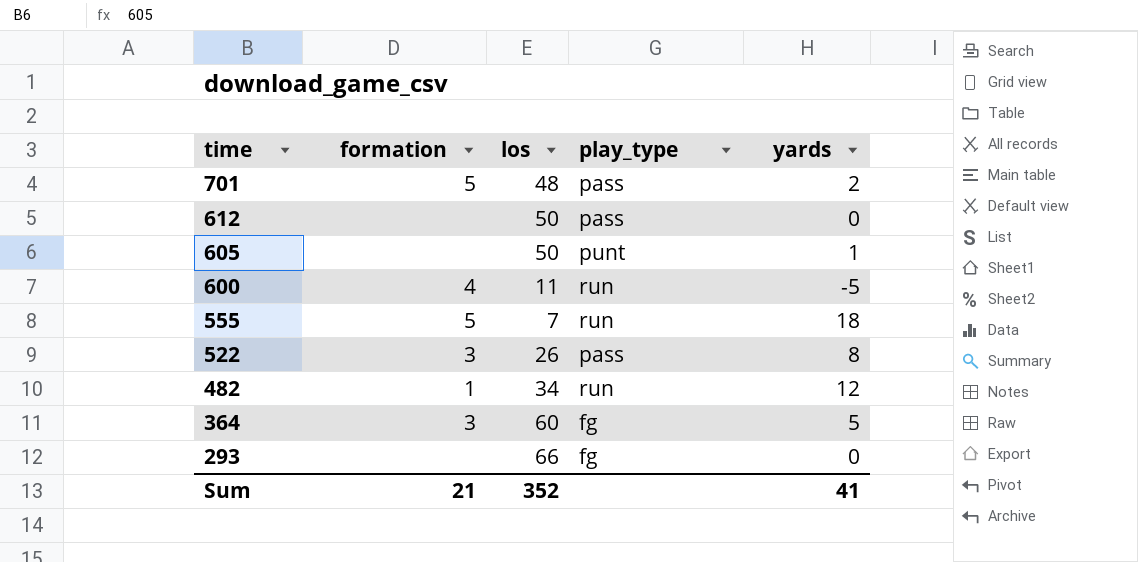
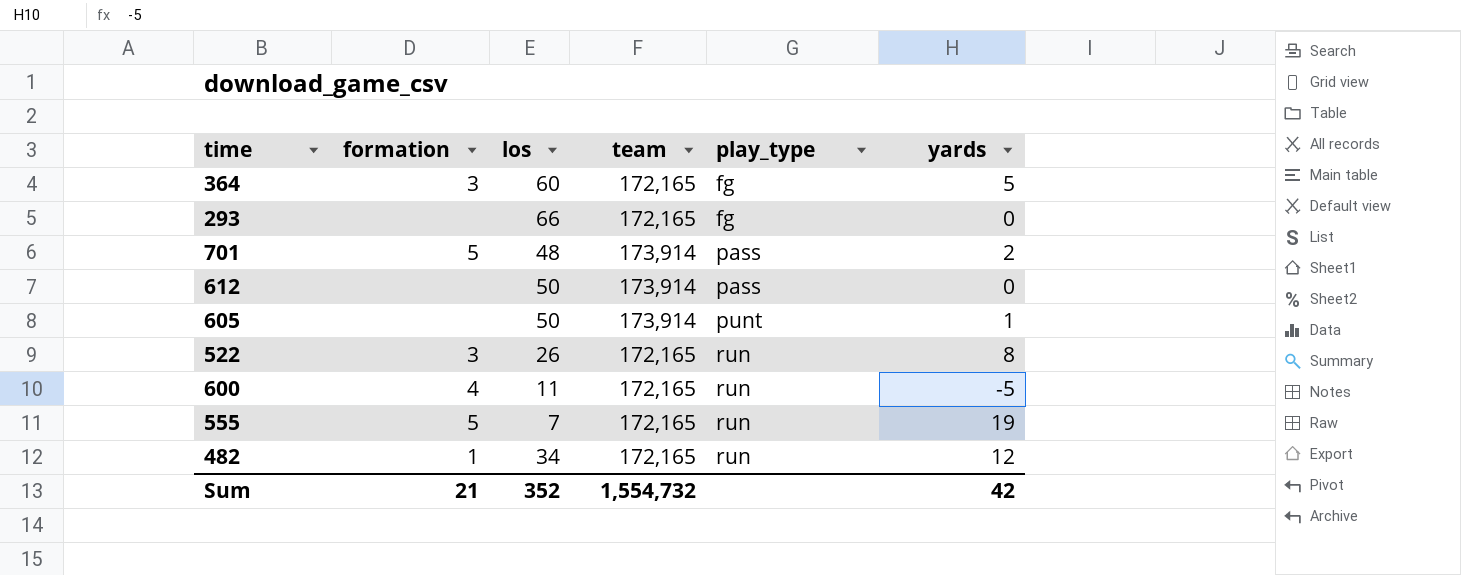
row order: time descending -> play_type ascending
column team | position: none -> 4
522 | play_type: pass -> run
555 | yards: 18 -> 19
Sum | yards: 41 -> 42

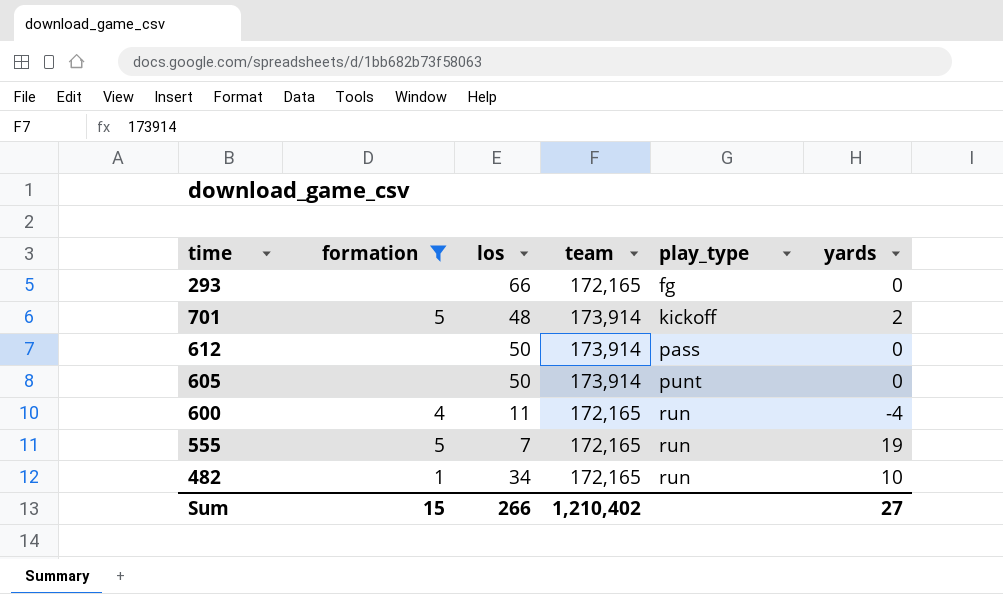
filter: none -> formation != 3
701 | play_type: pass -> kickoff
605 | yards: 1 -> 0
600 | yards: -5 -> -4
482 | yards: 12 -> 10
Sum | formation: 21 -> 15
Sum | los: 352 -> 266
Sum | team: 1,554,732 -> 1,210,402
Sum | yards: 42 -> 27

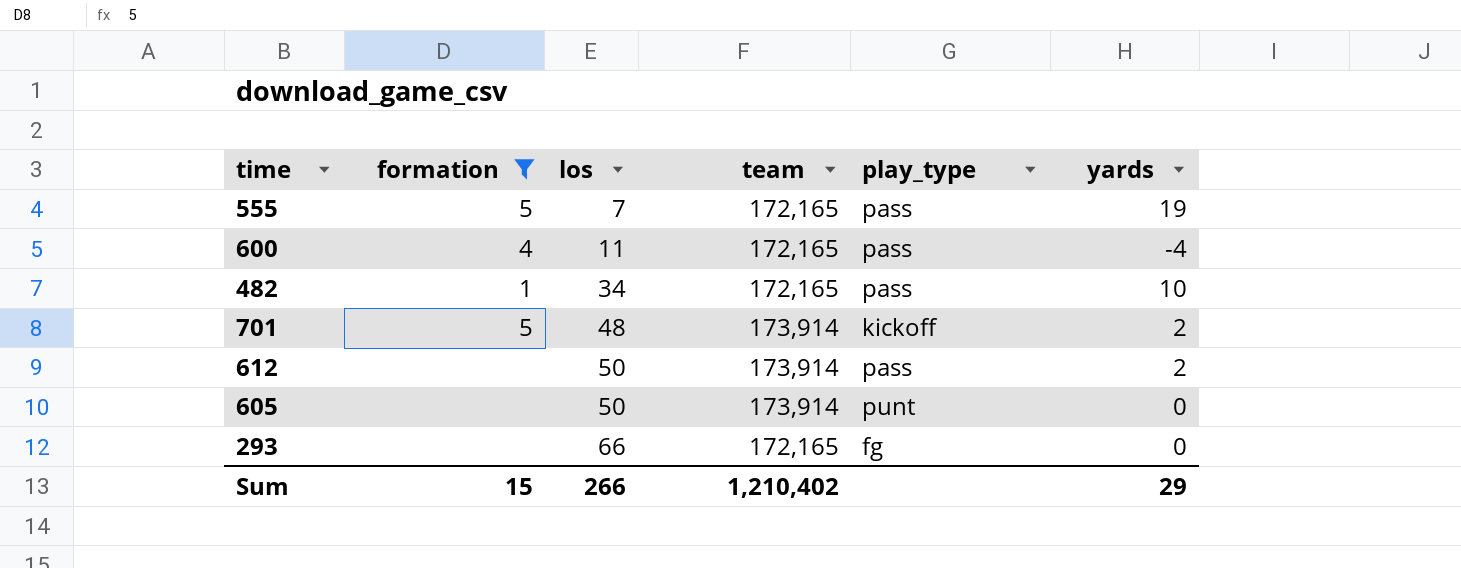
row order: play_type ascending -> los ascending
555 | play_type: run -> pass
600 | play_type: run -> pass
482 | play_type: run -> pass
612 | yards: 0 -> 2
Sum | yards: 27 -> 29

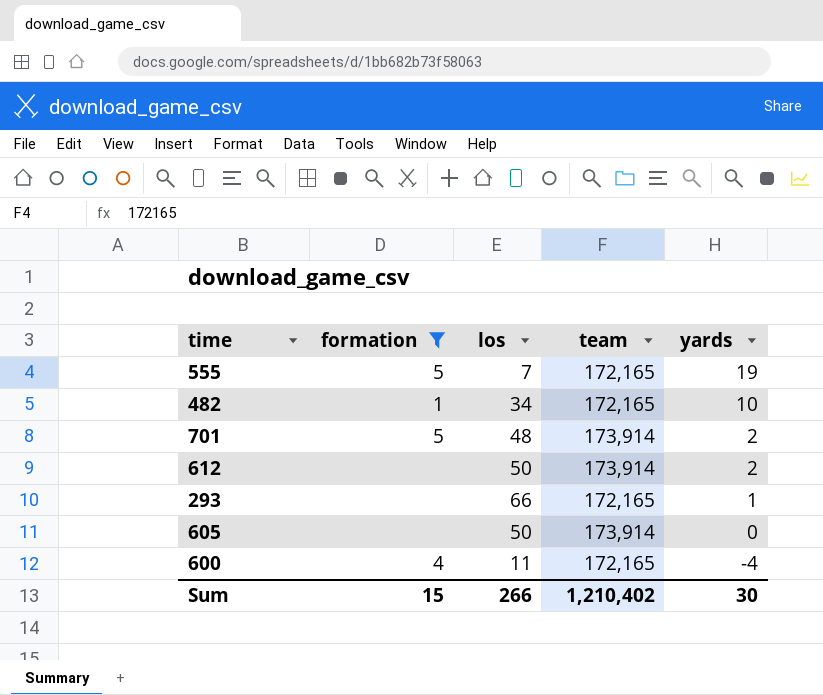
row order: los ascending -> yards descending
column play_type | position: 5 -> none
293 | yards: 0 -> 1
Sum | yards: 29 -> 30

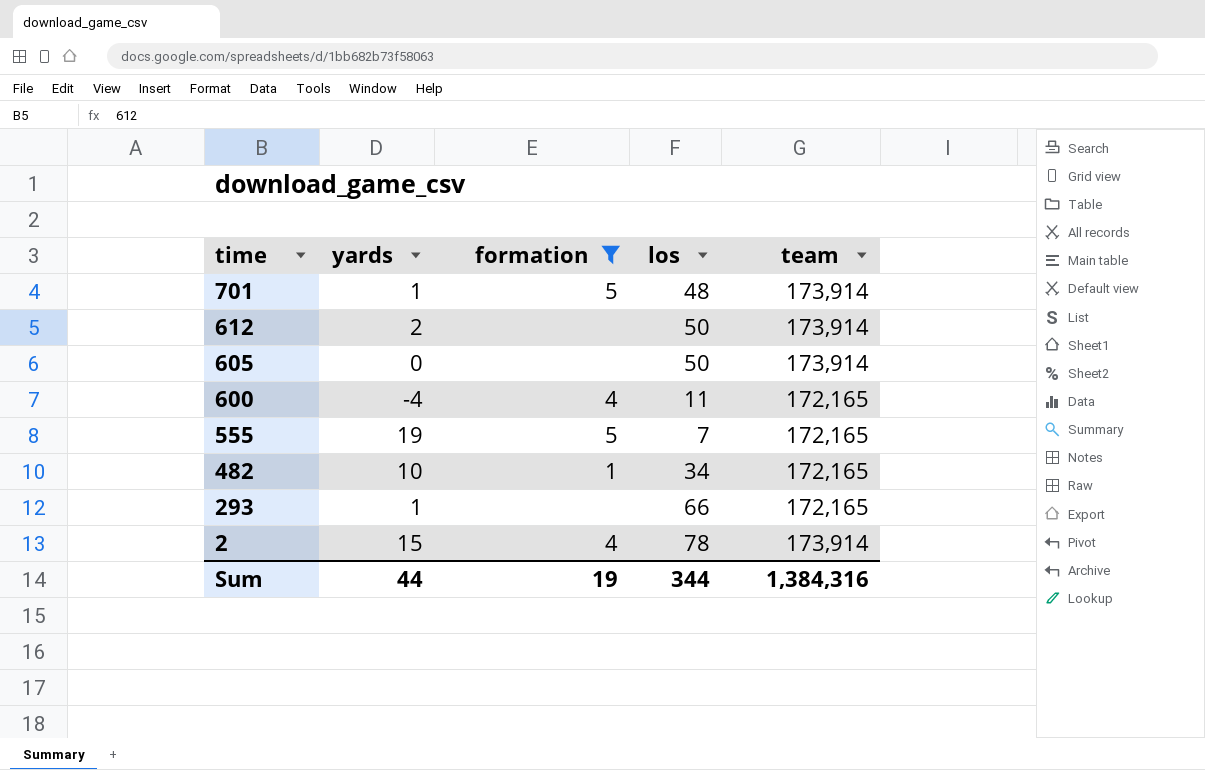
row order: yards descending -> time descending
column yards | position: 5 -> 2
701 | yards: 2 -> 1
row 2: none -> 15 | 4 | 78 | 173,914
Sum | yards: 30 -> 44
Sum | formation: 15 -> 19
Sum | los: 266 -> 344
Sum | team: 1,210,402 -> 1,384,316

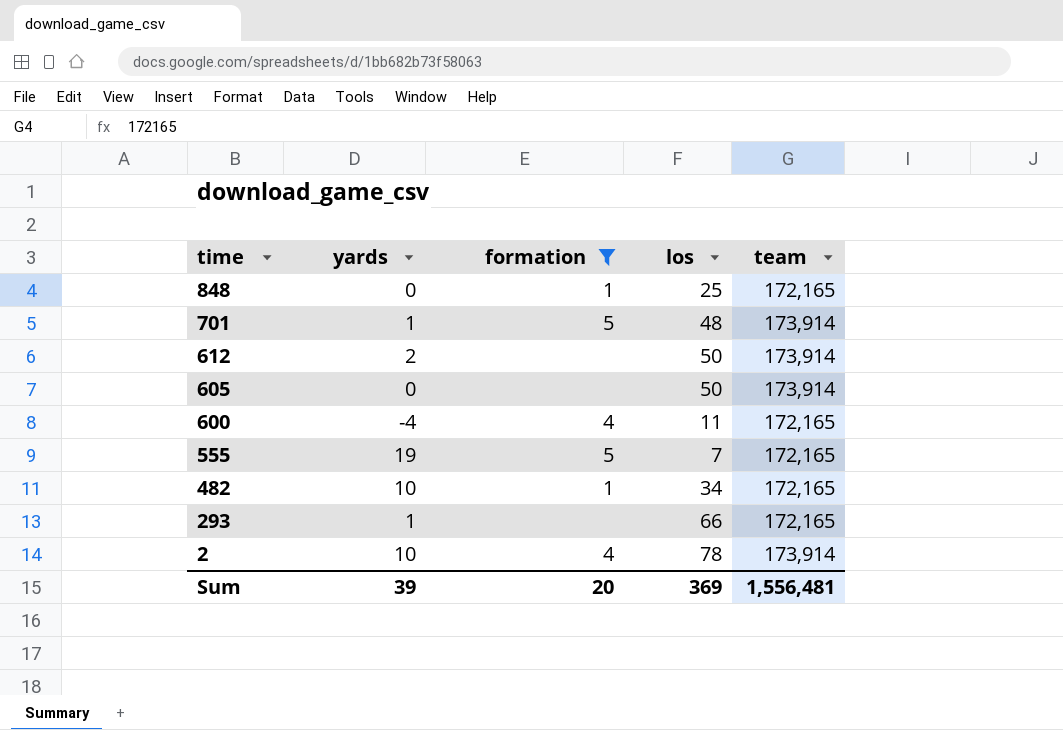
row 848: none -> 0 | 1 | 25 | 172,165
2 | yards: 15 -> 10
Sum | yards: 44 -> 39
Sum | formation: 19 -> 20
Sum | los: 344 -> 369
Sum | team: 1,384,316 -> 1,556,481

